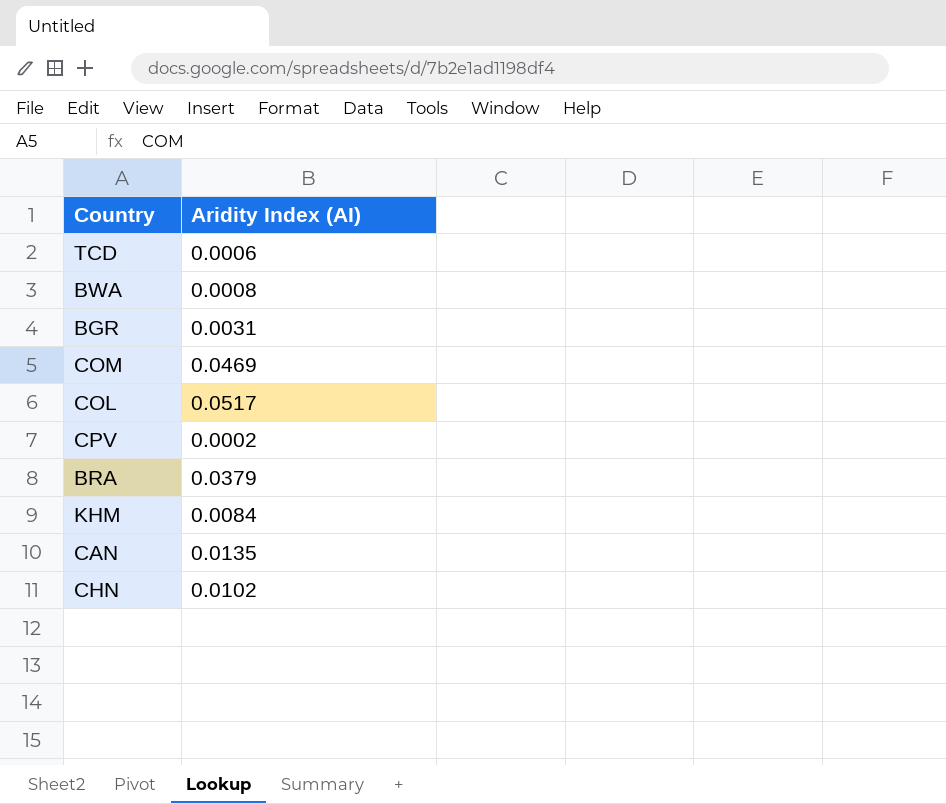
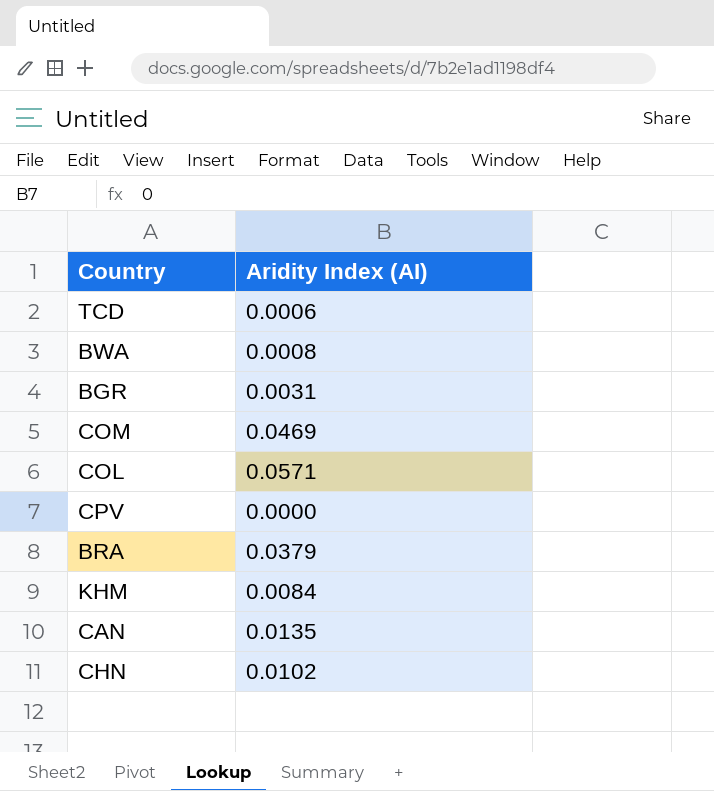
COL | Aridity Index (AI): 0.0517 -> 0.0571
CPV | Aridity Index (AI): 0.0002 -> 0.0000

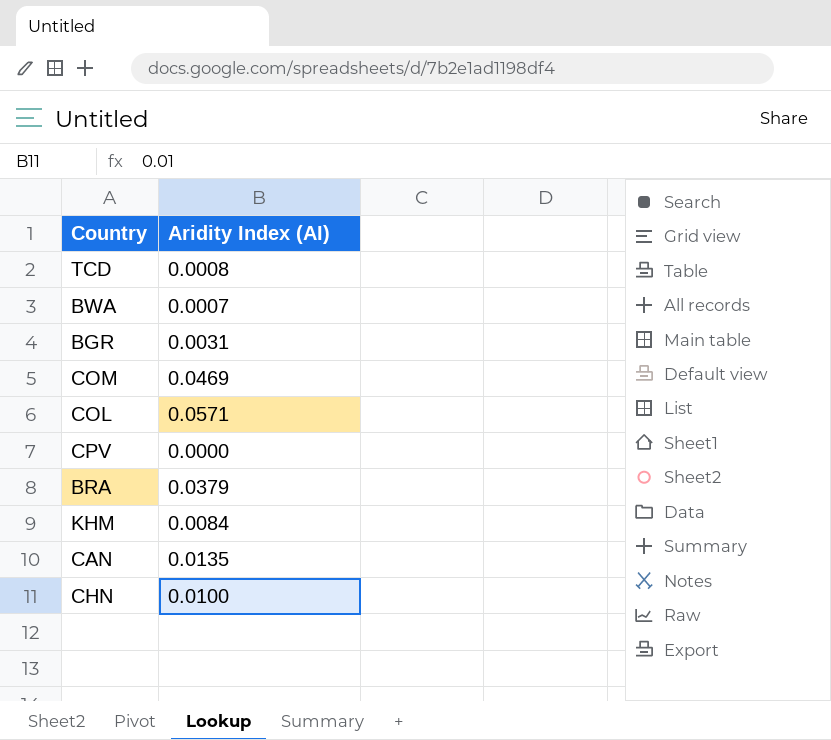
TCD | Aridity Index (AI): 0.0006 -> 0.0008
BWA | Aridity Index (AI): 0.0008 -> 0.0007
CHN | Aridity Index (AI): 0.0102 -> 0.0100

